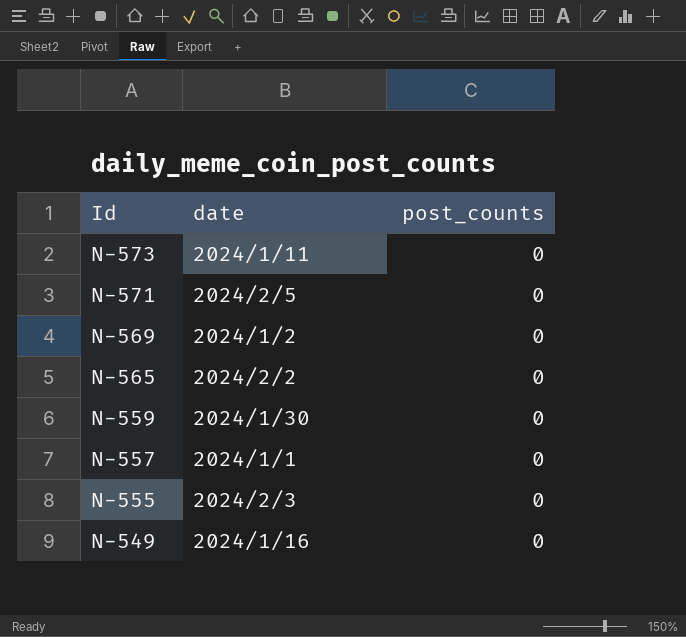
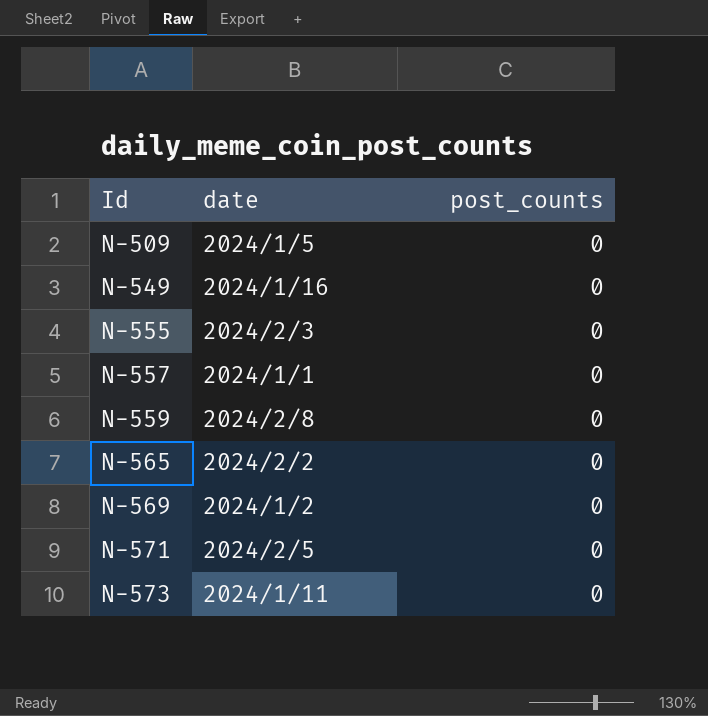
row order: Id descending -> Id ascending
row N-509: none -> 2024/1/5 | 0
N-559 | date: 2024/1/30 -> 2024/2/8

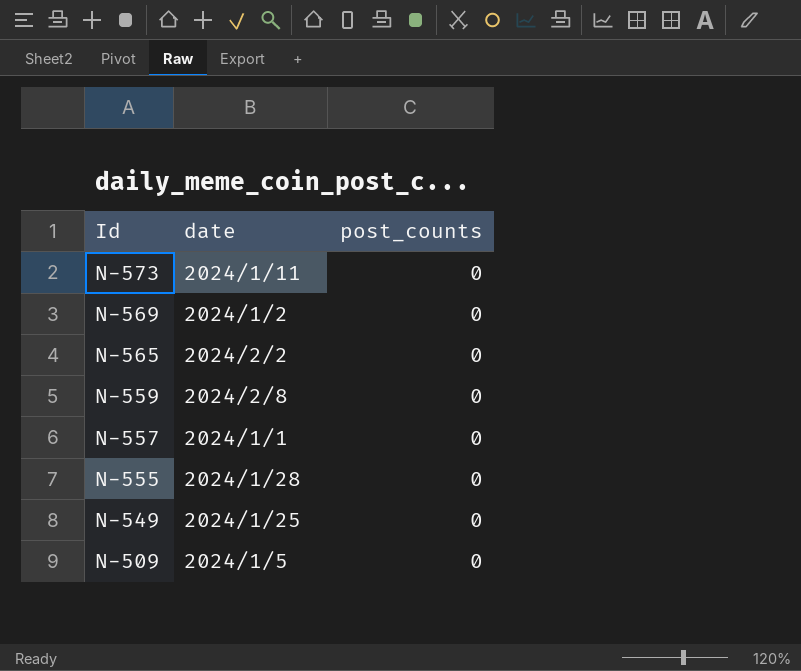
row order: Id ascending -> Id descending
row N-571: 2024/2/5 | 0 -> none
N-555 | date: 2024/2/3 -> 2024/1/28
N-549 | date: 2024/1/16 -> 2024/1/25

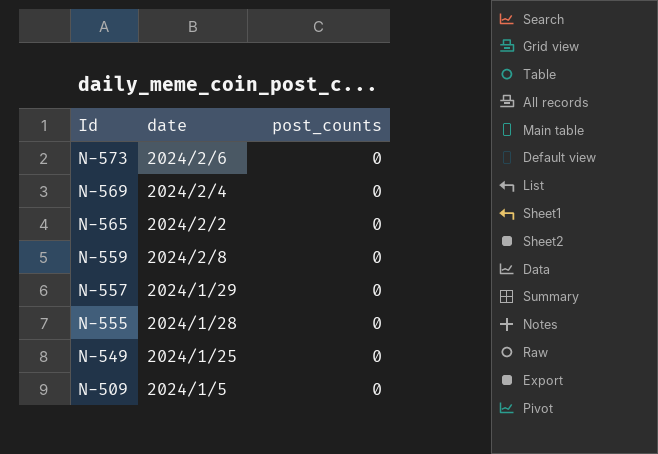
N-573 | date: 2024/1/11 -> 2024/2/6
N-569 | date: 2024/1/2 -> 2024/2/4
N-557 | date: 2024/1/1 -> 2024/1/29

